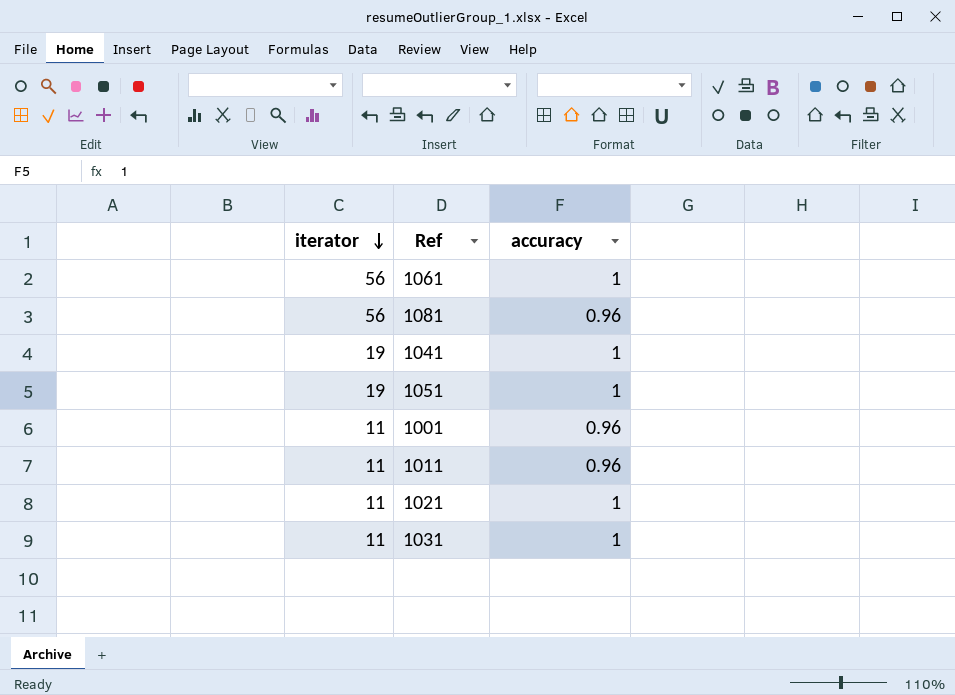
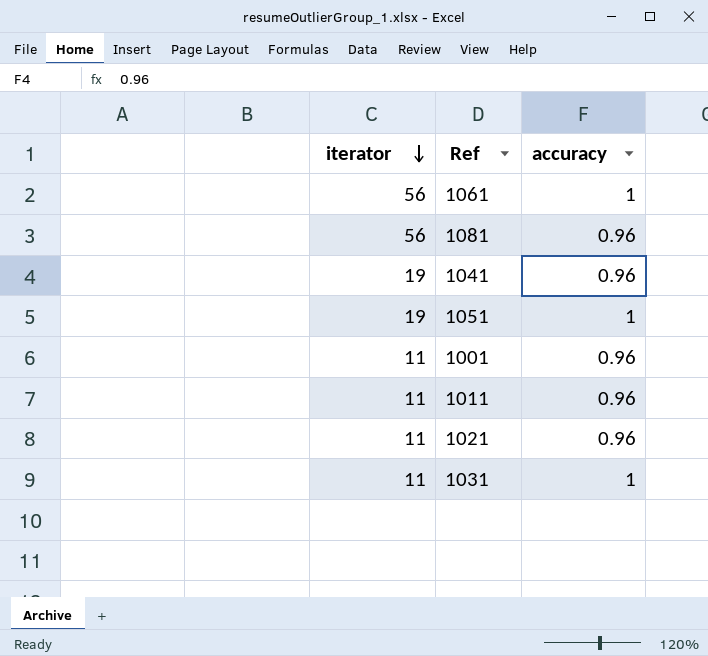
1041 | accuracy: 1 -> 0.96
1021 | accuracy: 1 -> 0.96

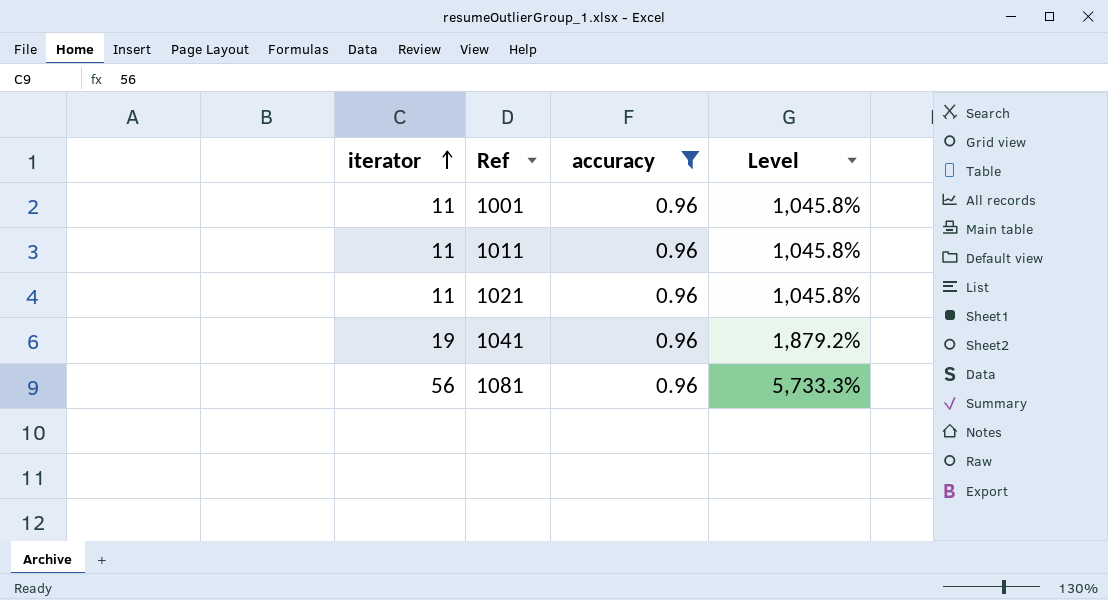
filter: none -> accuracy = 0.96
row order: iterator descending -> iterator ascending
column Level | formula: none -> ([iterator] - [accuracy]) / [accuracy]

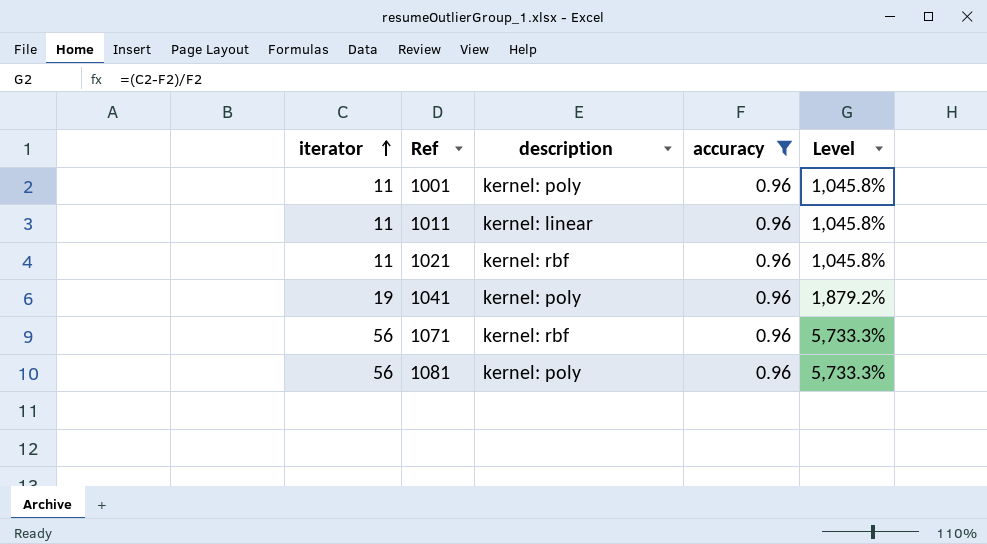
column description | position: none -> 3
row 1071: none -> 56 | kernel: rbf | 0.96 | 5,733.3%

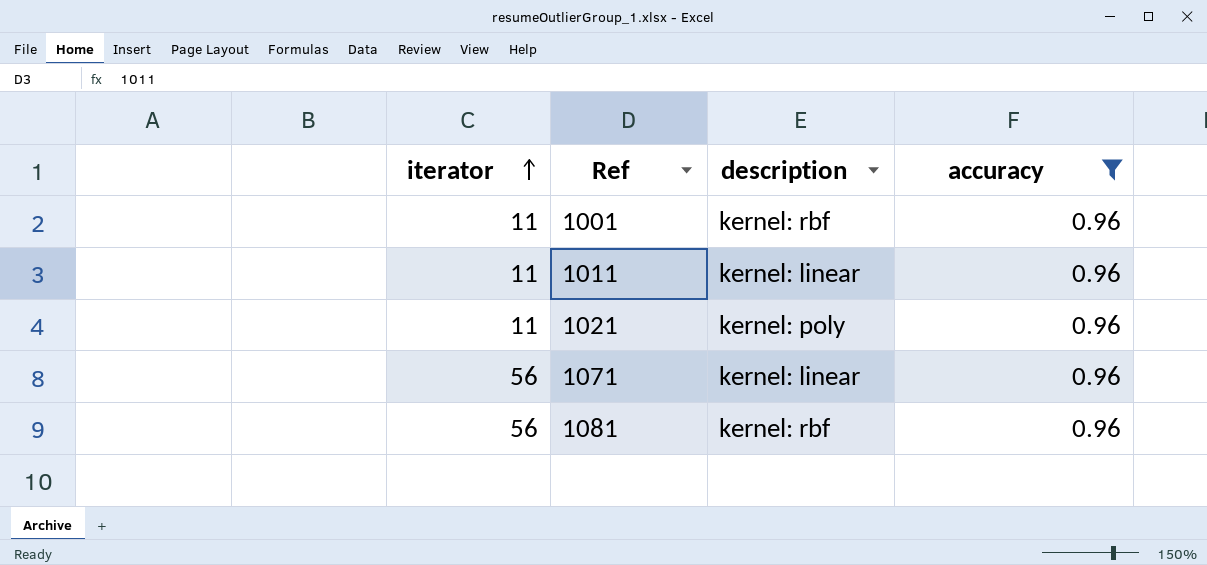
column Level | formula: ([iterator] - [accuracy]) / [accuracy] -> none
row 1041: 19 | kernel: poly | 0.96 | 1,879.2% -> none
1001 | description: kernel: poly -> kernel: rbf
1021 | description: kernel: rbf -> kernel: poly
1071 | description: kernel: rbf -> kernel: linear
1081 | description: kernel: poly -> kernel: rbf

